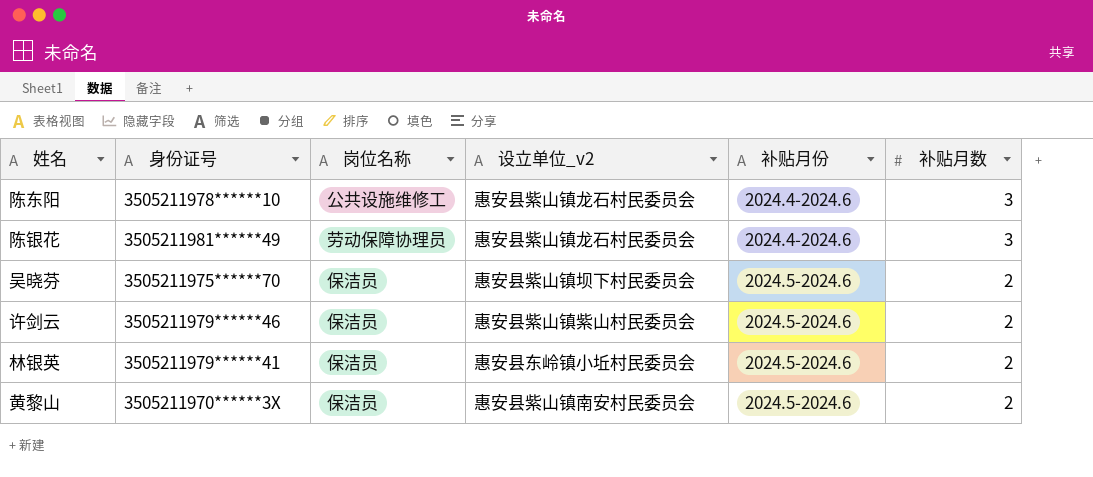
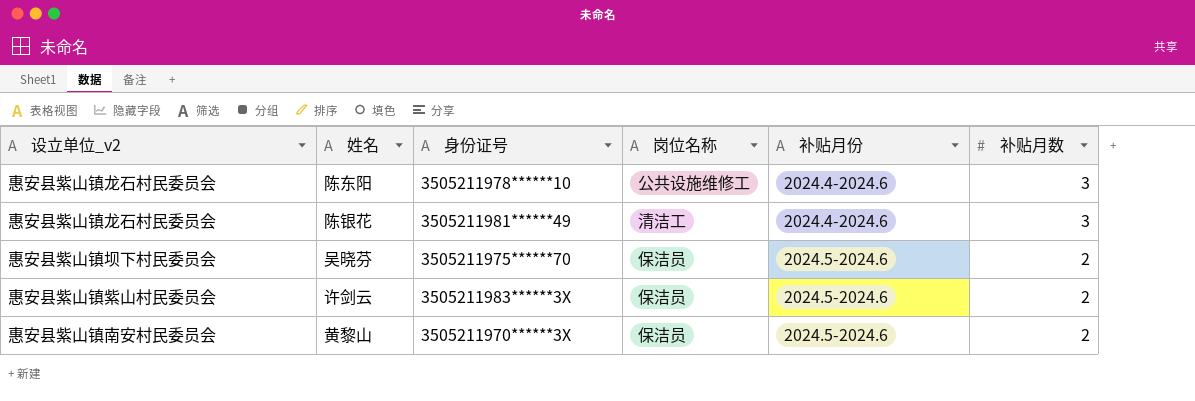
column 设立单位_v2 | position: 4 -> 1
row 林银英: 3505211979******41 | 保洁员 | 惠安县东岭镇小坵村民委员会 | 2024.5-2024.6 | 2 -> none
陈银花 | 岗位名称: 劳动保障协理员 -> 清洁工
许剑云 | 身份证号: 3505211979******46 -> 3505211983******3X

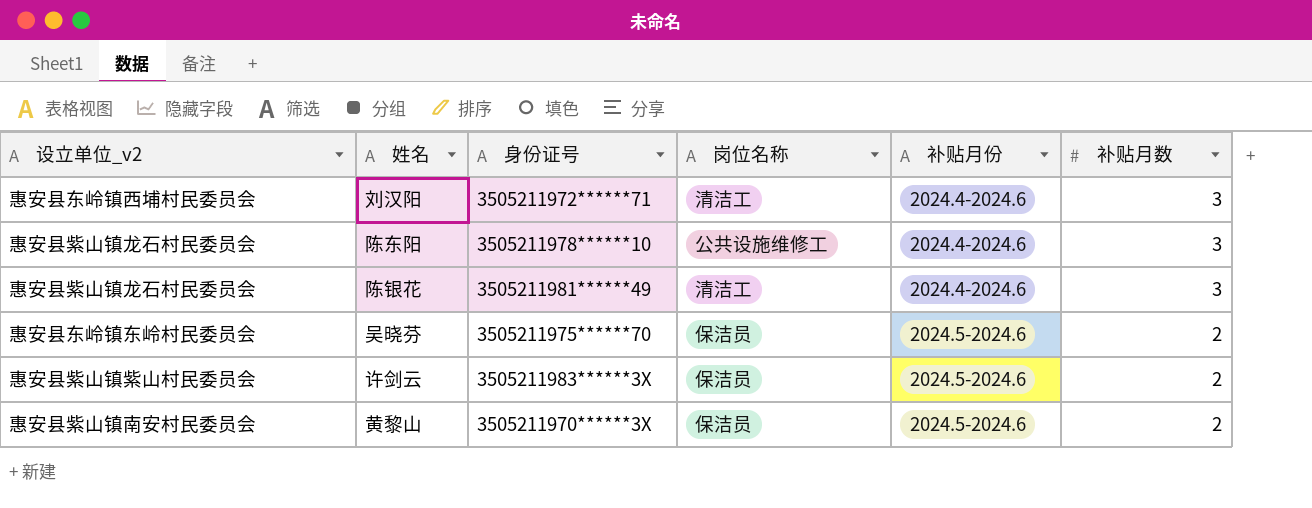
row 刘汉阳: none -> 惠安县东岭镇西埔村民委员会 | 3505211972******71 | 清洁工 | 2024.4-2024.6 | 3
吴晓芬 | 设立单位_v2: 惠安县紫山镇坝下村民委员会 -> 惠安县东岭镇东岭村民委员会

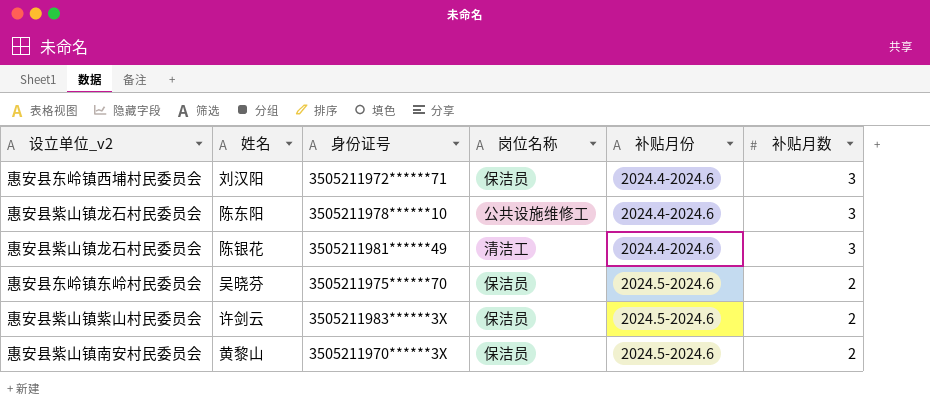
刘汉阳 | 岗位名称: 清洁工 -> 保洁员

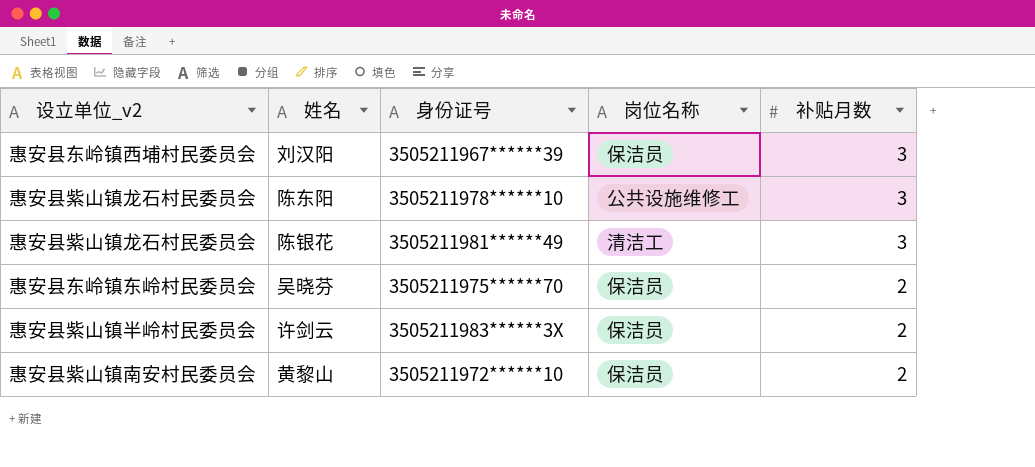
column 补贴月份 | position: 5 -> none
刘汉阳 | 身份证号: 3505211972******71 -> 3505211967******39
许剑云 | 设立单位_v2: 惠安县紫山镇紫山村民委员会 -> 惠安县紫山镇半岭村民委员会
黄黎山 | 身份证号: 3505211970******3X -> 3505211972******10

